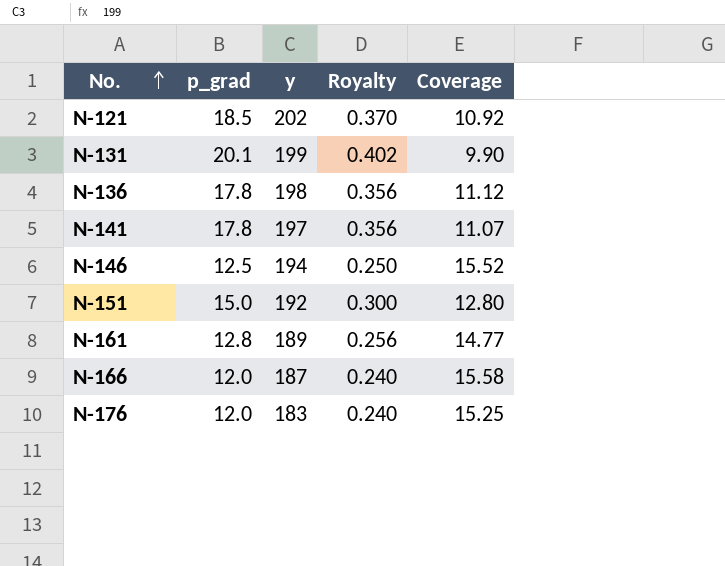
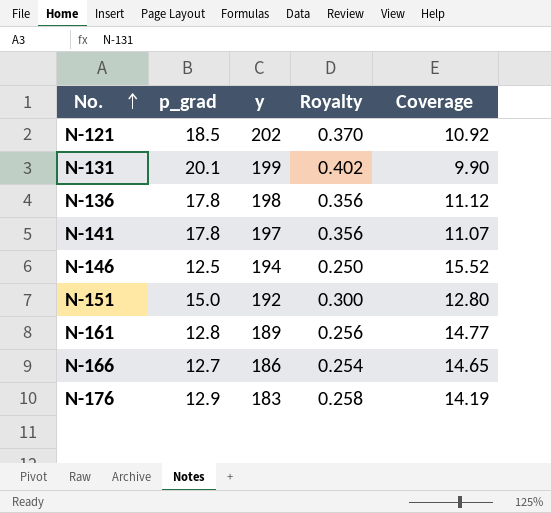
N-166 | p_grad: 12.0 -> 12.7
N-166 | y: 187 -> 186
N-166 | Royalty: 0.240 -> 0.254
N-166 | Coverage: 15.58 -> 14.65
N-176 | p_grad: 12.0 -> 12.9
N-176 | Royalty: 0.240 -> 0.258
N-176 | Coverage: 15.25 -> 14.19

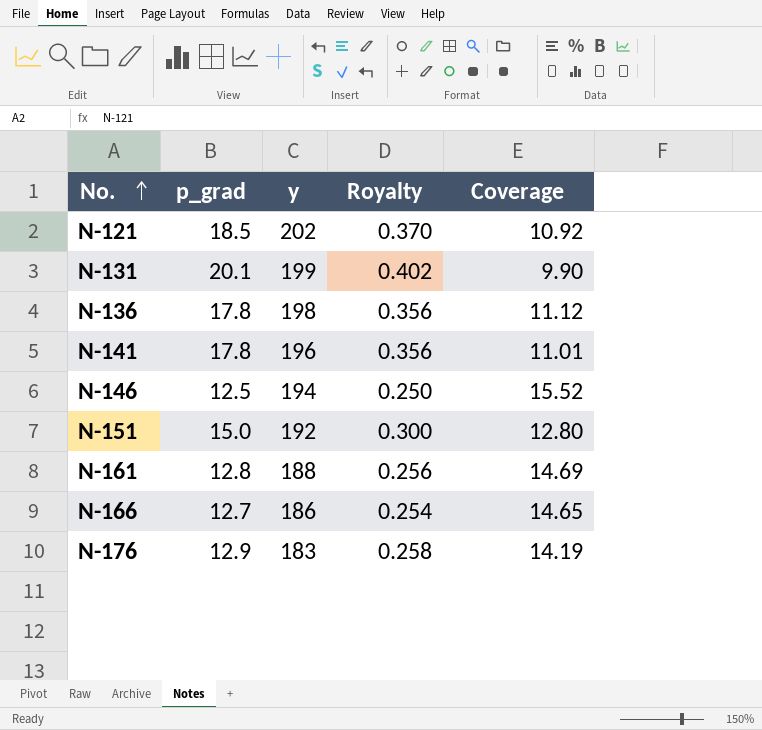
N-141 | y: 197 -> 196
N-141 | Coverage: 11.07 -> 11.01
N-161 | y: 189 -> 188
N-161 | Coverage: 14.77 -> 14.69

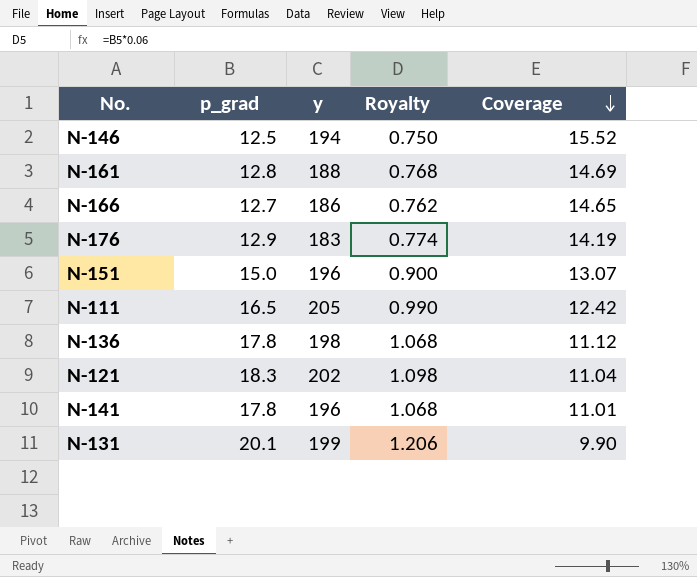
row order: No. ascending -> Coverage descending
column Royalty | formula: [p_grad] * 0.02 -> [p_grad] * 0.06
N-151 | y: 192 -> 196
N-151 | Coverage: 12.80 -> 13.07
row N-111: none -> 16.5 | 205 | 0.990 | 12.42
N-121 | p_grad: 18.5 -> 18.3
N-121 | Coverage: 10.92 -> 11.04

